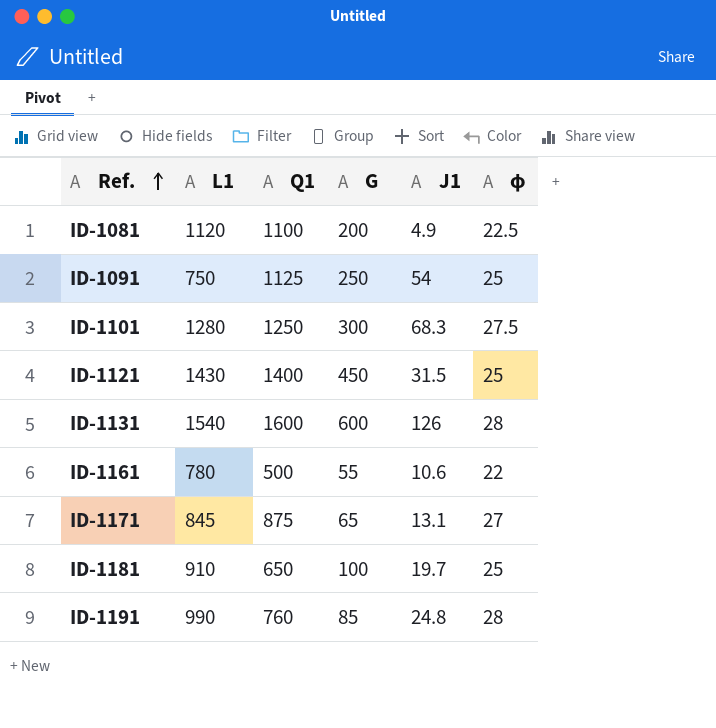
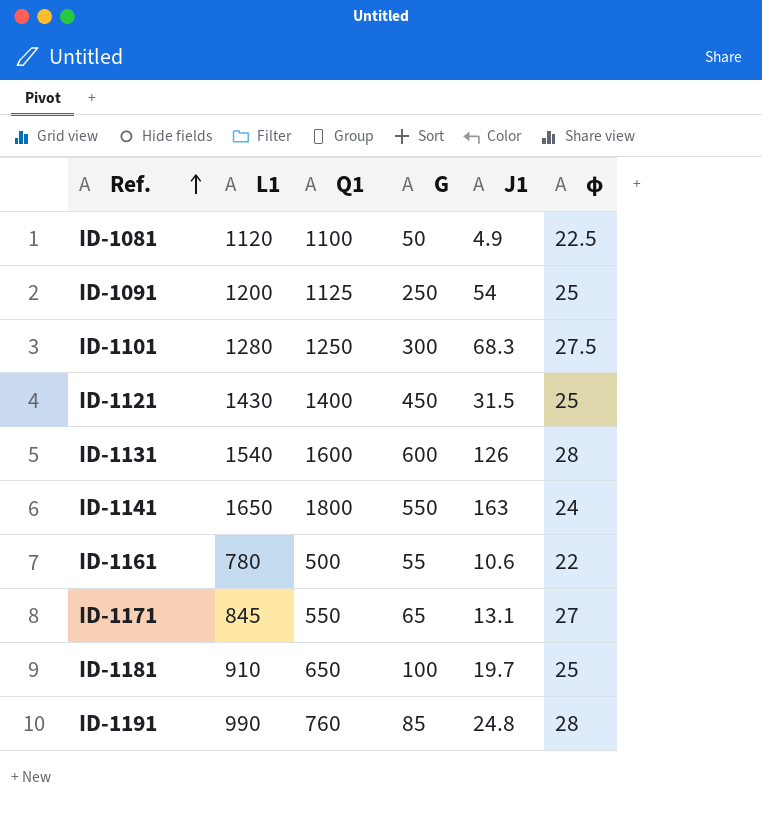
ID-1081 | G: 200 -> 50
ID-1091 | L1: 750 -> 1200
row ID-1141: none -> 1650 | 1800 | 550 | 163 | 24
ID-1171 | Q1: 875 -> 550

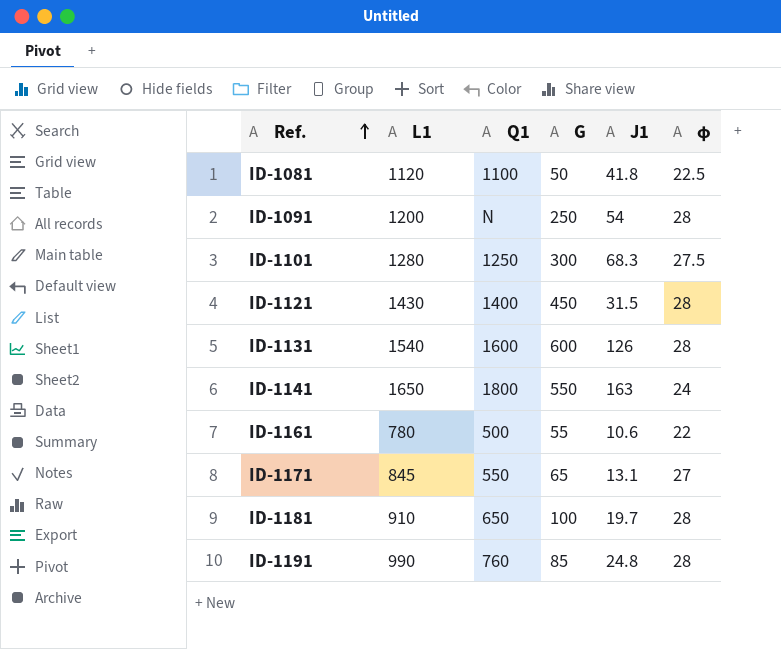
ID-1081 | J1: 4.9 -> 41.8
ID-1091 | Q1: 1125 -> N
ID-1091 | ϕ: 25 -> 28
ID-1121 | ϕ: 25 -> 28
ID-1181 | ϕ: 25 -> 28

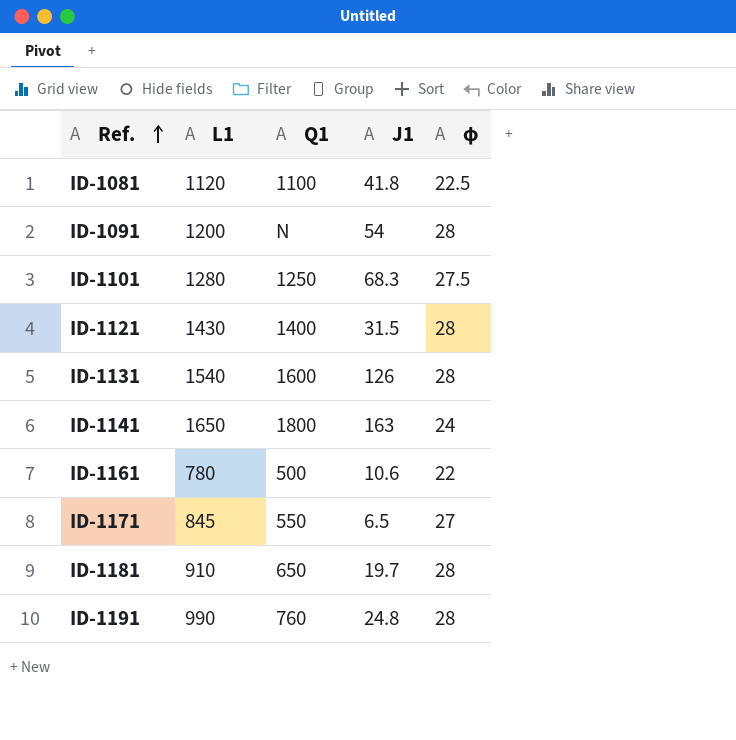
column G | position: 4 -> none
ID-1171 | J1: 13.1 -> 6.5

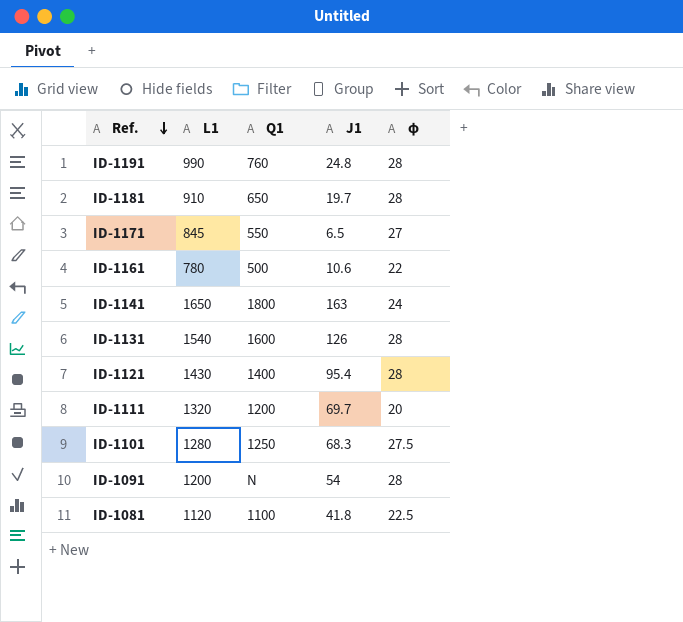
row order: Ref. ascending -> Ref. descending
ID-1121 | J1: 31.5 -> 95.4
row ID-1111: none -> 1320 | 1200 | 69.7 | 20

